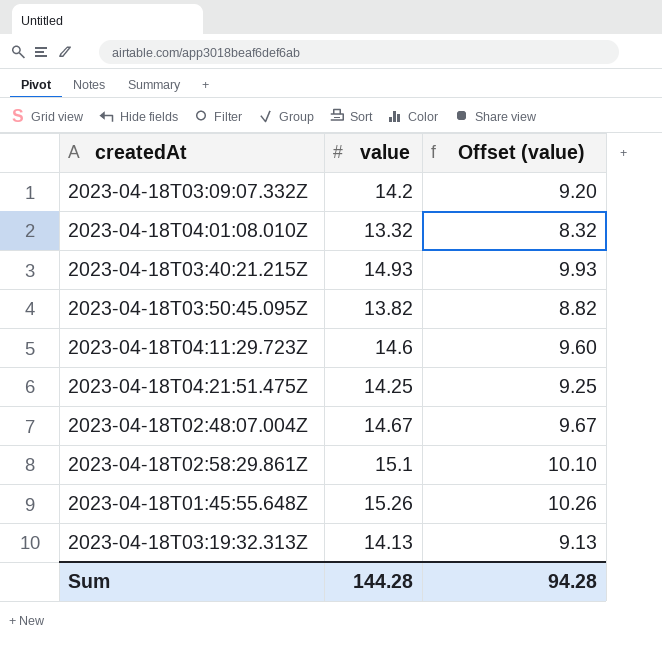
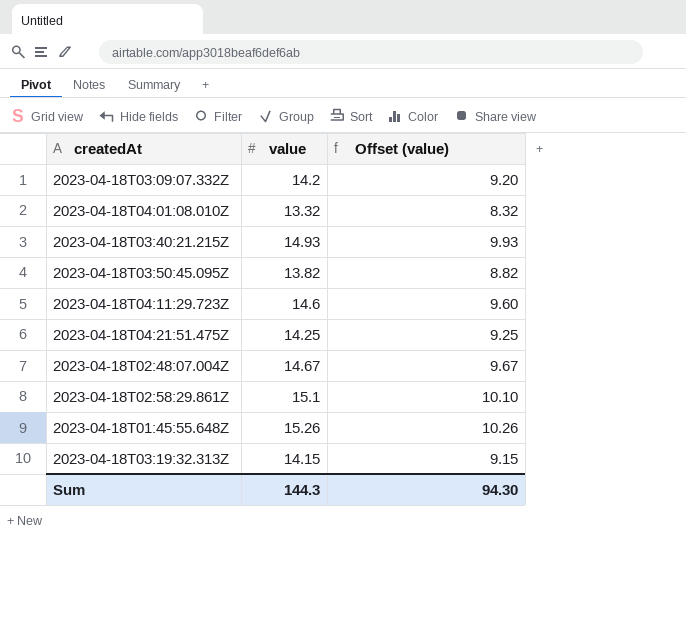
2023-04-18T03:19:32.313Z | value: 14.13 -> 14.15
2023-04-18T03:19:32.313Z | Offset (value): 9.13 -> 9.15
Sum | value: 144.28 -> 144.3
Sum | Offset (value): 94.28 -> 94.30

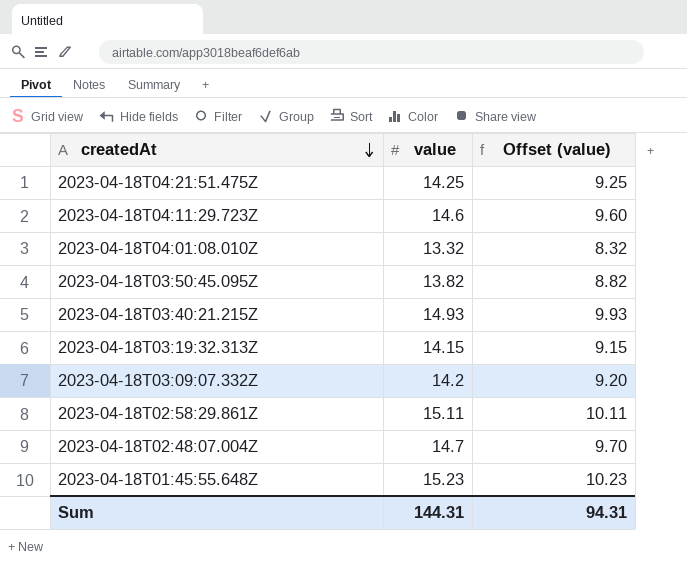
row order: none -> createdAt descending
2023-04-18T02:58:29.861Z | value: 15.1 -> 15.11
2023-04-18T02:58:29.861Z | Offset (value): 10.10 -> 10.11
2023-04-18T02:48:07.004Z | value: 14.67 -> 14.7
2023-04-18T02:48:07.004Z | Offset (value): 9.67 -> 9.70
2023-04-18T01:45:55.648Z | value: 15.26 -> 15.23
2023-04-18T01:45:55.648Z | Offset (value): 10.26 -> 10.23
Sum | value: 144.3 -> 144.31
Sum | Offset (value): 94.30 -> 94.31

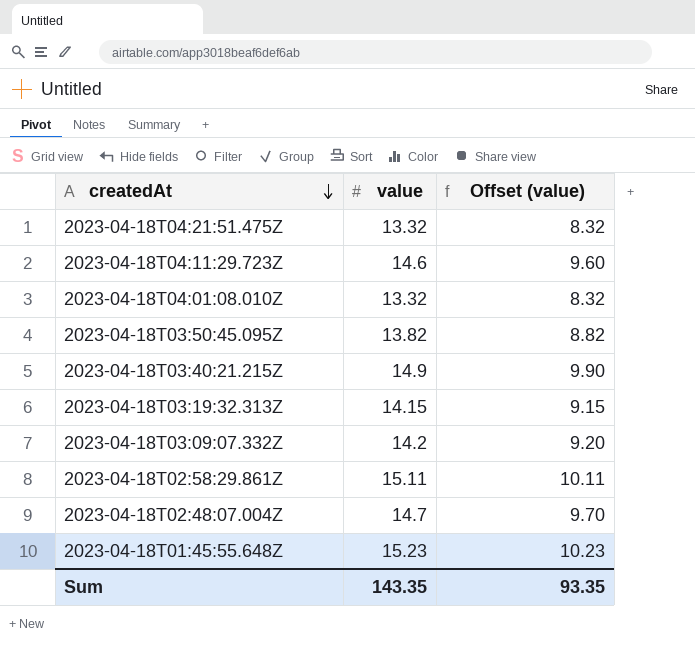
2023-04-18T04:21:51.475Z | value: 14.25 -> 13.32
2023-04-18T04:21:51.475Z | Offset (value): 9.25 -> 8.32
2023-04-18T03:40:21.215Z | value: 14.93 -> 14.9
2023-04-18T03:40:21.215Z | Offset (value): 9.93 -> 9.90
Sum | value: 144.31 -> 143.35
Sum | Offset (value): 94.31 -> 93.35

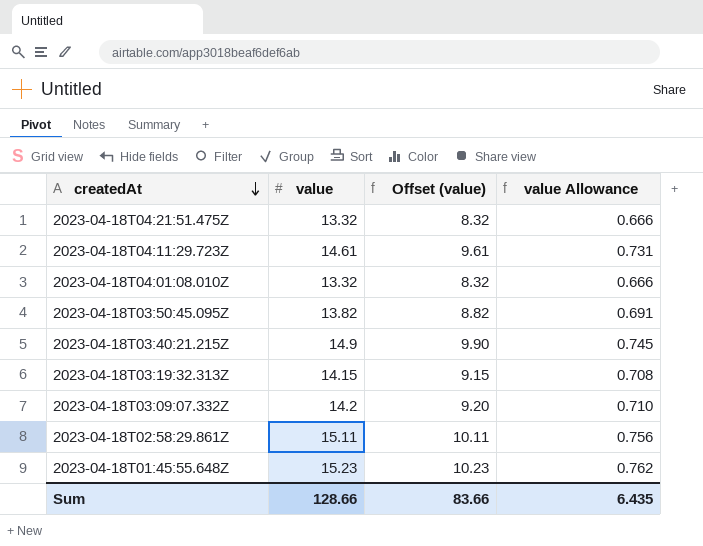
column value Allowance | formula: none -> [value] * 0.05
row 2023-04-18T02:48:07.004Z: 14.7 | 9.70 -> none
2023-04-18T04:11:29.723Z | value: 14.6 -> 14.61
2023-04-18T04:11:29.723Z | Offset (value): 9.60 -> 9.61
Sum | value: 143.35 -> 128.66
Sum | Offset (value): 93.35 -> 83.66

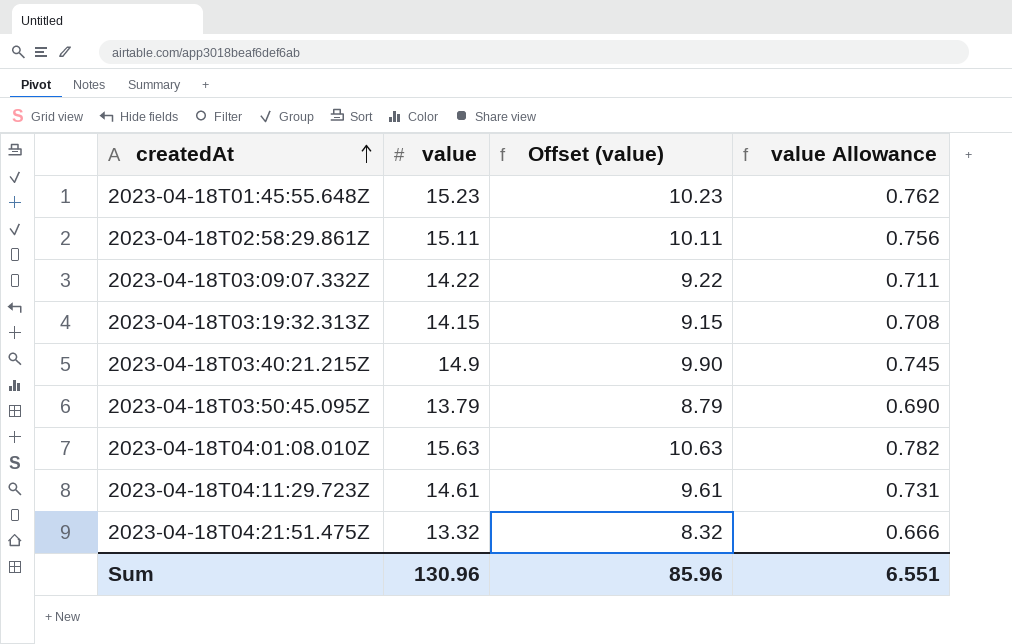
row order: createdAt descending -> createdAt ascending
2023-04-18T03:09:07.332Z | value: 14.2 -> 14.22
2023-04-18T03:09:07.332Z | Offset (value): 9.20 -> 9.22
2023-04-18T03:09:07.332Z | value Allowance: 0.710 -> 0.711
2023-04-18T03:50:45.095Z | value: 13.82 -> 13.79
2023-04-18T03:50:45.095Z | Offset (value): 8.82 -> 8.79
2023-04-18T03:50:45.095Z | value Allowance: 0.691 -> 0.690
2023-04-18T04:01:08.010Z | value: 13.32 -> 15.63
2023-04-18T04:01:08.010Z | Offset (value): 8.32 -> 10.63
2023-04-18T04:01:08.010Z | value Allowance: 0.666 -> 0.782
Sum | value: 128.66 -> 130.96
Sum | Offset (value): 83.66 -> 85.96
Sum | value Allowance: 6.435 -> 6.551

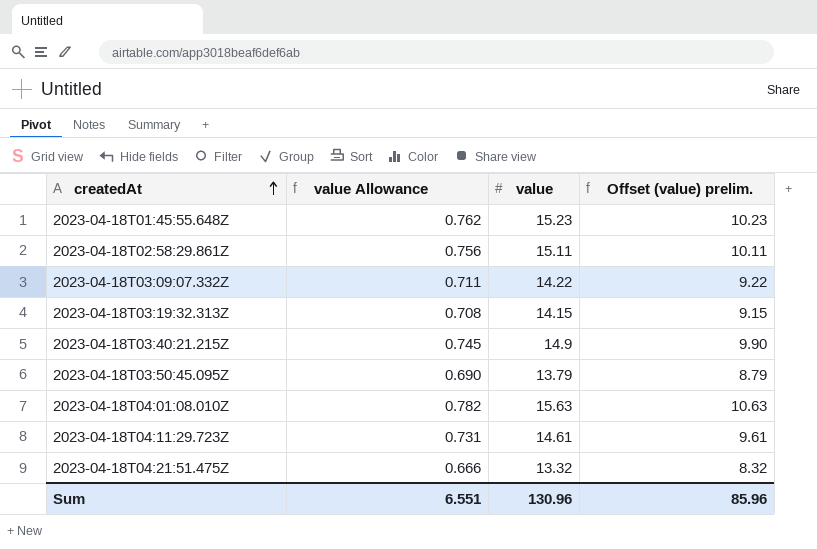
column value Allowance | position: 4 -> 2
column name: Offset (value) -> Offset (value) prelim.

